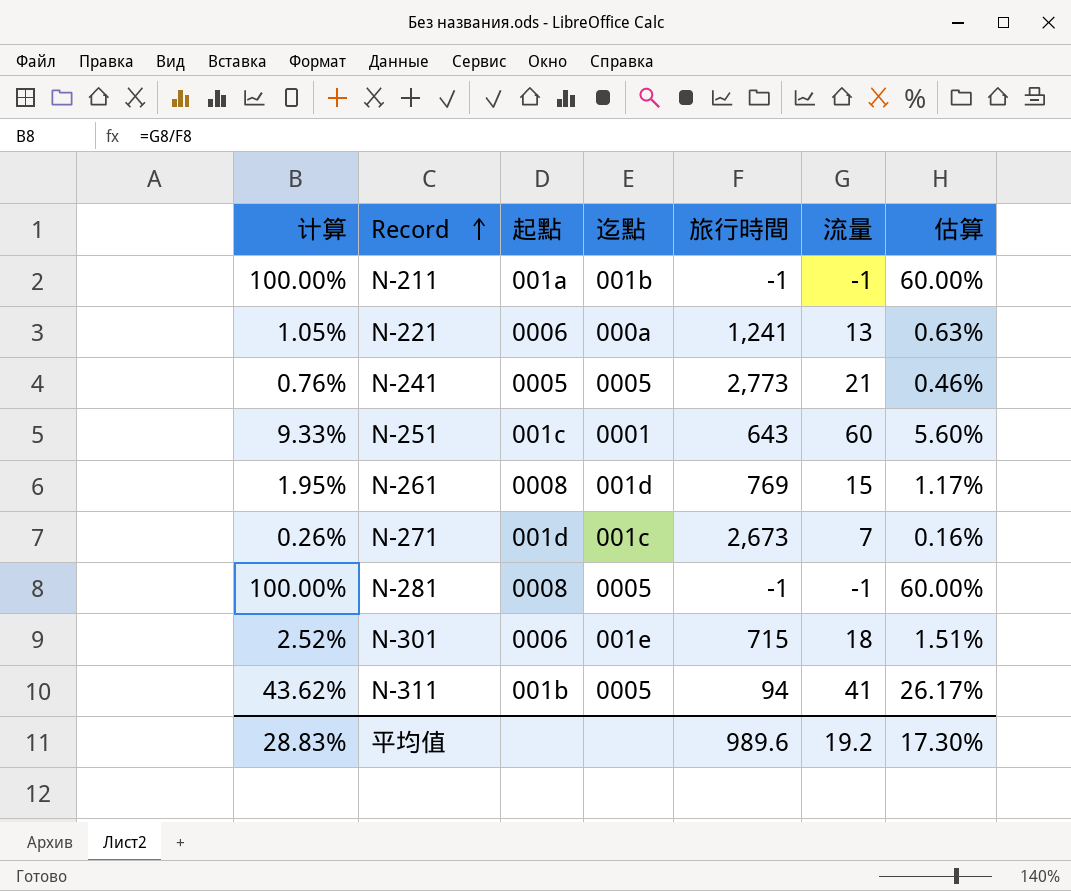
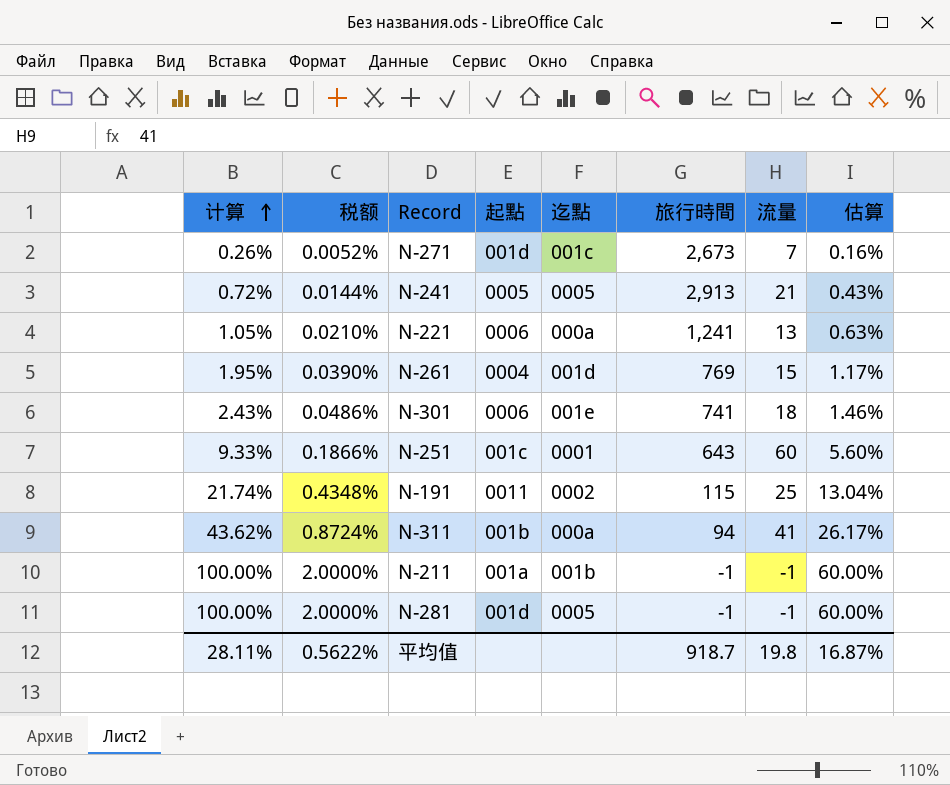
row order: Record ascending -> 计算 ascending
column 税额 | formula: none -> [计算] * 0.02
N-241 | 计算: 0.76% -> 0.72%
N-241 | 旅行時間: 2,773 -> 2,913
N-241 | 估算: 0.46% -> 0.43%
N-261 | 起點: 0008 -> 0004
N-301 | 计算: 2.52% -> 2.43%
N-301 | 旅行時間: 715 -> 741
N-301 | 估算: 1.51% -> 1.46%
row N-191: none -> 21.74% | 0.4348% | 0011 | 0002 | 115 | 25 | 13.04%
N-311 | 迄點: 0005 -> 000a
N-281 | 起點: 0008 -> 001d
平均值 | 计算: 28.83% -> 28.11%
平均值 | 旅行時間: 989.6 -> 918.7
平均值 | 流量: 19.2 -> 19.8
平均值 | 估算: 17.30% -> 16.87%

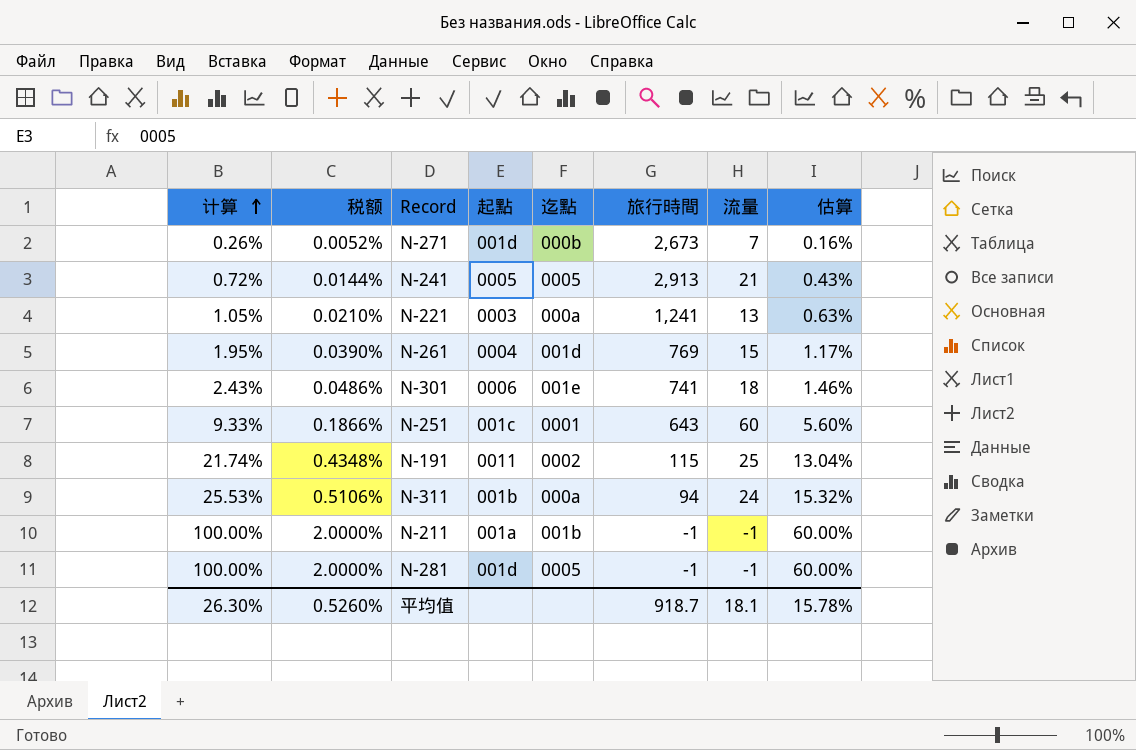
N-271 | 迄點: 001c -> 000b
N-221 | 起點: 0006 -> 0003
N-311 | 计算: 43.62% -> 25.53%
N-311 | 税额: 0.8724% -> 0.5106%
N-311 | 流量: 41 -> 24
N-311 | 估算: 26.17% -> 15.32%
平均值 | 计算: 28.11% -> 26.30%
平均值 | 税额: 0.5622% -> 0.5260%
平均值 | 流量: 19.8 -> 18.1
平均值 | 估算: 16.87% -> 15.78%

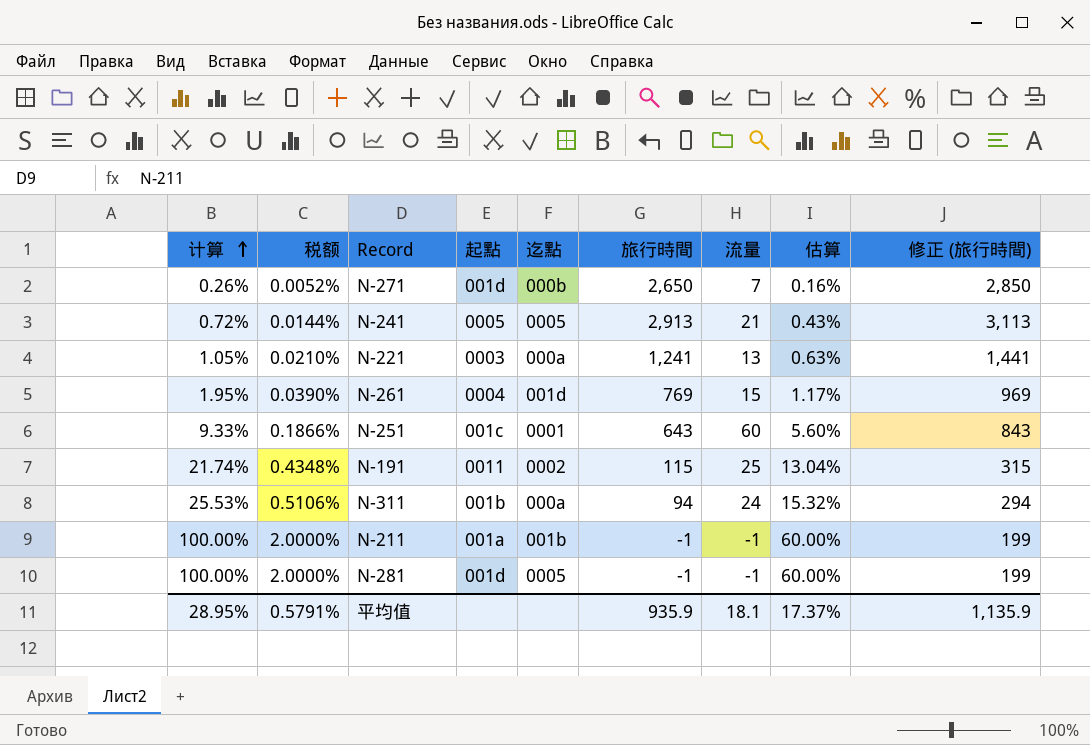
column 修正 (旅行時間) | formula: none -> [旅行時間] + 200
row N-301: 2.43% | 0.0486% | 0006 | 001e | 741 | 18 | 1.46% -> none
N-271 | 旅行時間: 2,673 -> 2,650
平均值 | 计算: 26.30% -> 28.95%
平均值 | 税额: 0.5260% -> 0.5791%
平均值 | 旅行時間: 918.7 -> 935.9
平均值 | 估算: 15.78% -> 17.37%

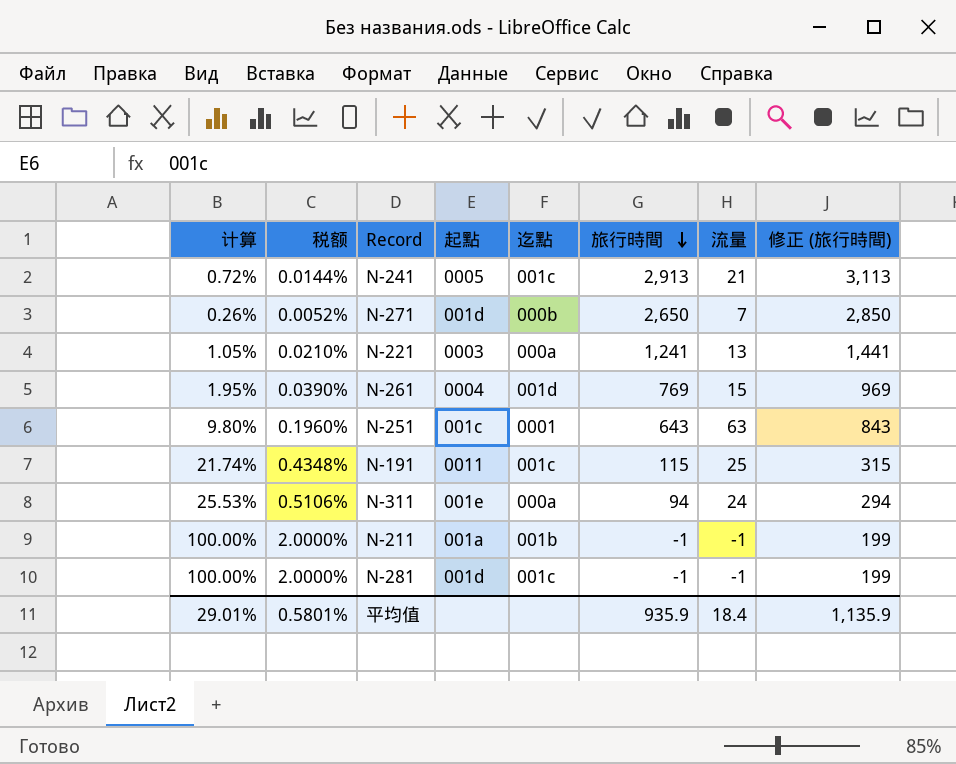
row order: 计算 ascending -> 旅行時間 descending
column 估算 | formula: [计算] * 0.6 -> none
N-241 | 迄點: 0005 -> 001c
N-251 | 计算: 9.33% -> 9.80%
N-251 | 税额: 0.1866% -> 0.1960%
N-251 | 流量: 60 -> 63
N-191 | 迄點: 0002 -> 001c
N-311 | 起點: 001b -> 001e
N-281 | 迄點: 0005 -> 001c
平均值 | 计算: 28.95% -> 29.01%
平均值 | 税额: 0.5791% -> 0.5801%
平均值 | 流量: 18.1 -> 18.4

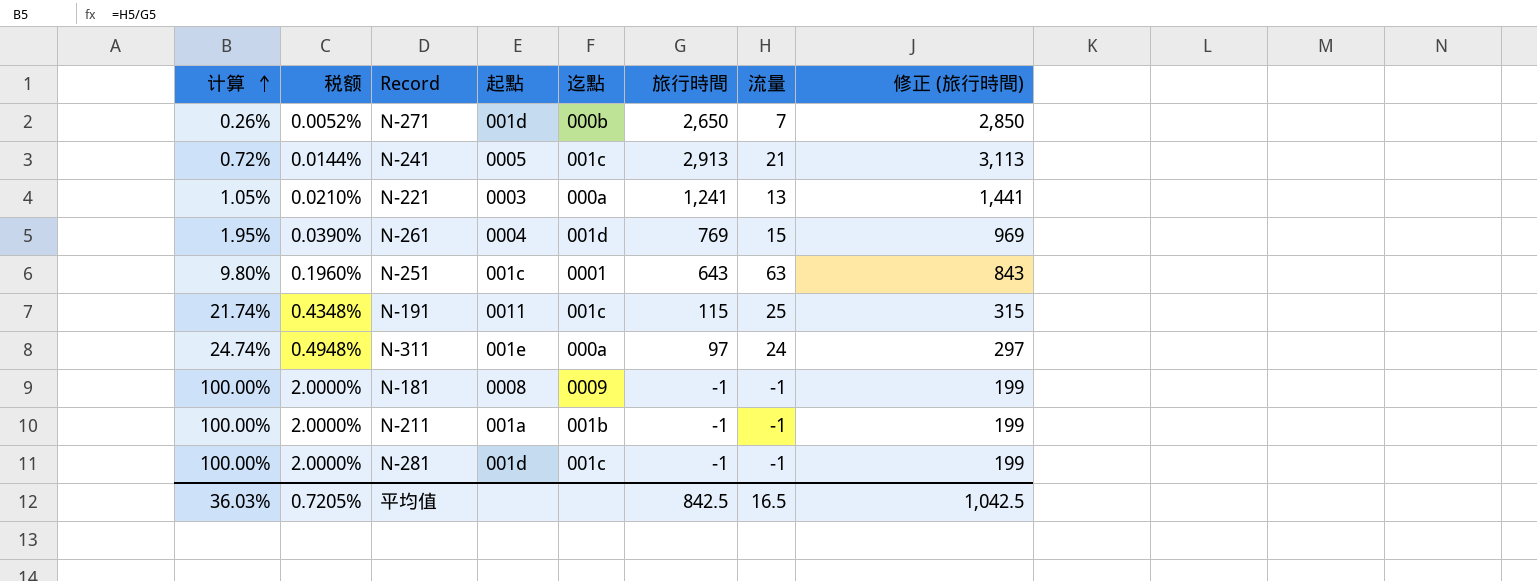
row order: 旅行時間 descending -> 计算 ascending
N-311 | 计算: 25.53% -> 24.74%
N-311 | 税额: 0.5106% -> 0.4948%
N-311 | 旅行時間: 94 -> 97
N-311 | 修正 (旅行時間): 294 -> 297
row N-181: none -> 100.00% | 2.0000% | 0008 | 0009 | -1 | -1 | 199
平均值 | 计算: 29.01% -> 36.03%
平均值 | 税额: 0.5801% -> 0.7205%
平均值 | 旅行時間: 935.9 -> 842.5
平均值 | 流量: 18.4 -> 16.5
平均值 | 修正 (旅行時間): 1,135.9 -> 1,042.5

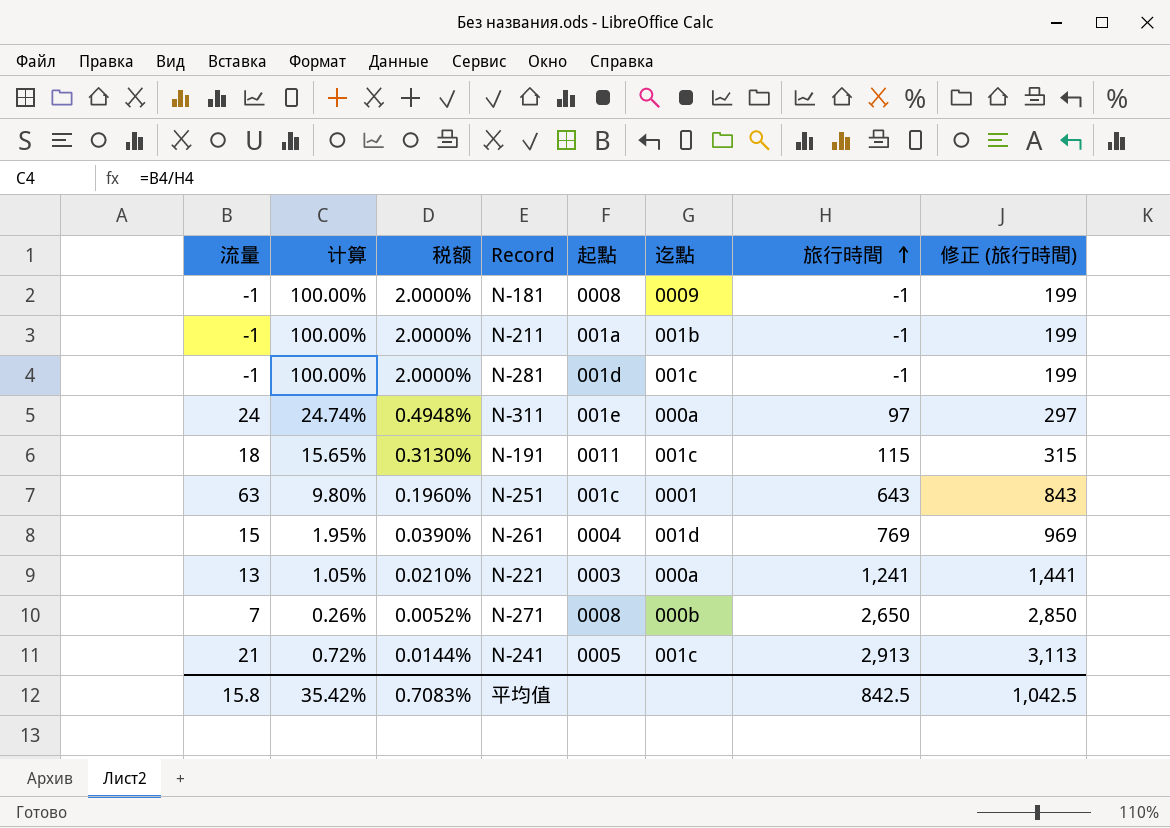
row order: 计算 ascending -> 旅行時間 ascending
column 流量 | position: 7 -> 1
N-191 | 流量: 25 -> 18
N-191 | 计算: 21.74% -> 15.65%
N-191 | 税额: 0.4348% -> 0.3130%
N-271 | 起點: 001d -> 0008
平均值 | 流量: 16.5 -> 15.8
平均值 | 计算: 36.03% -> 35.42%
平均值 | 税额: 0.7205% -> 0.7083%

